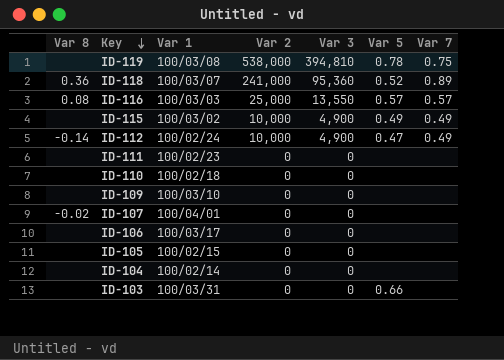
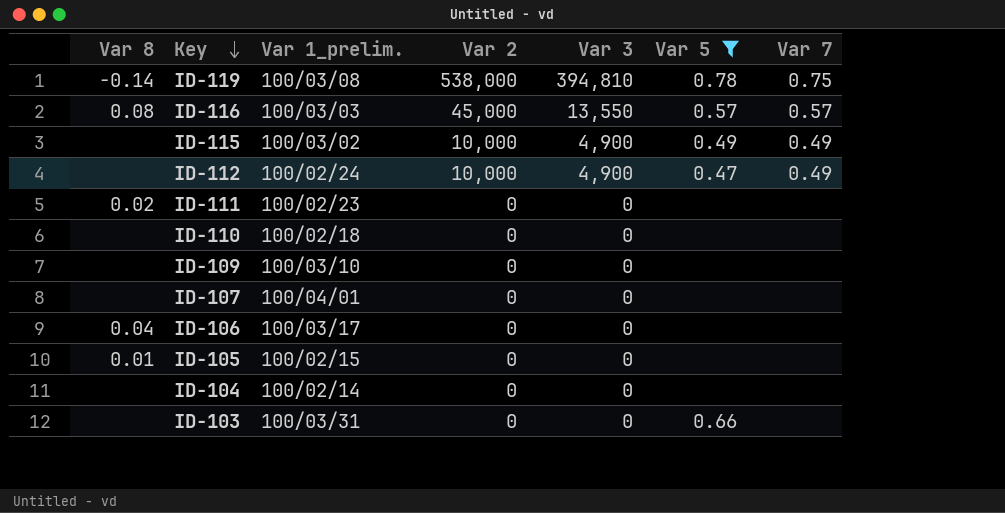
filter: none -> Var 5 != 0.52
column name: Var 1 -> Var 1_prelim.
ID-119 | Var 8: none -> -0.14
ID-116 | Var 2: 25,000 -> 45,000
ID-112 | Var 8: -0.14 -> none
ID-111 | Var 8: none -> 0.02
ID-107 | Var 8: -0.02 -> none
ID-106 | Var 8: none -> 0.04
ID-105 | Var 8: none -> 0.01

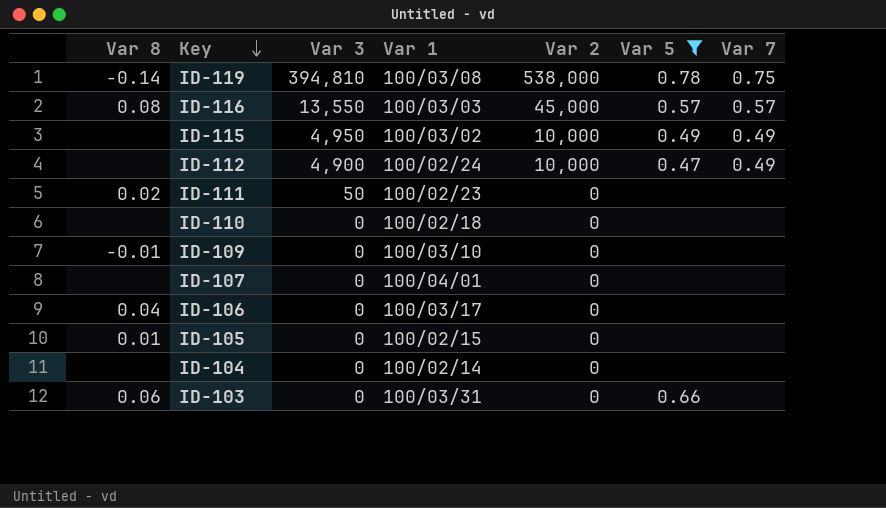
column Var 3 | position: 5 -> 3
column name: Var 1_prelim. -> Var 1
ID-115 | Var 3: 4,900 -> 4,950
ID-111 | Var 3: 0 -> 50
ID-109 | Var 8: none -> -0.01
ID-103 | Var 8: none -> 0.06

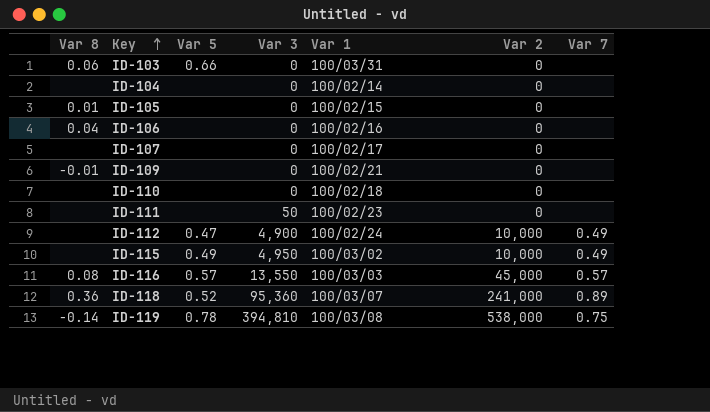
filter: Var 5 != 0.52 -> none
row order: Key descending -> Key ascending
column Var 5 | position: 6 -> 3
ID-106 | Var 1: 100/03/17 -> 100/02/16
ID-107 | Var 1: 100/04/01 -> 100/02/17
ID-109 | Var 1: 100/03/10 -> 100/02/21
ID-111 | Var 8: 0.02 -> none

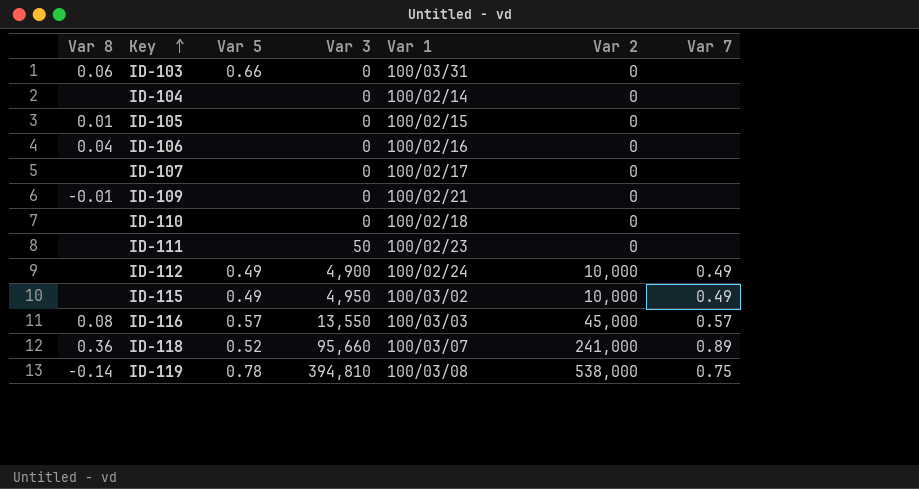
ID-112 | Var 5: 0.47 -> 0.49
ID-118 | Var 3: 95,360 -> 95,660

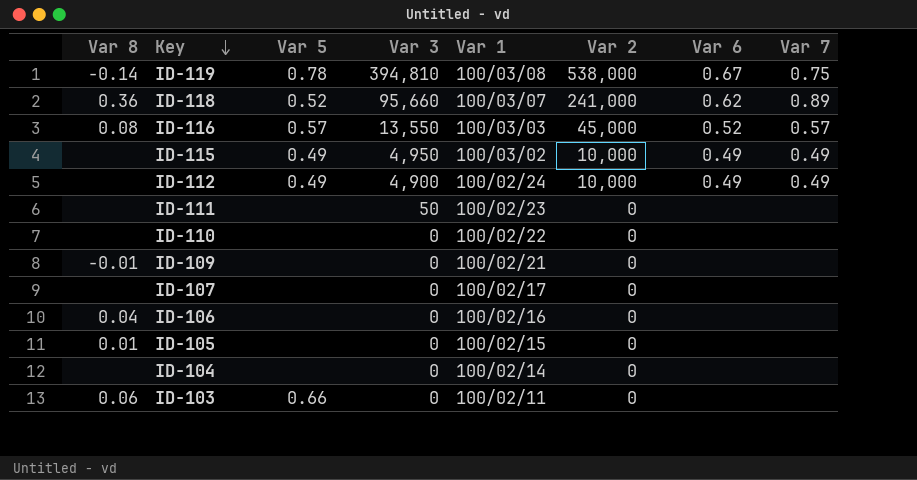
row order: Key ascending -> Key descending
column Var 6 | position: none -> 7
ID-110 | Var 1: 100/02/18 -> 100/02/22
ID-103 | Var 1: 100/03/31 -> 100/02/11

